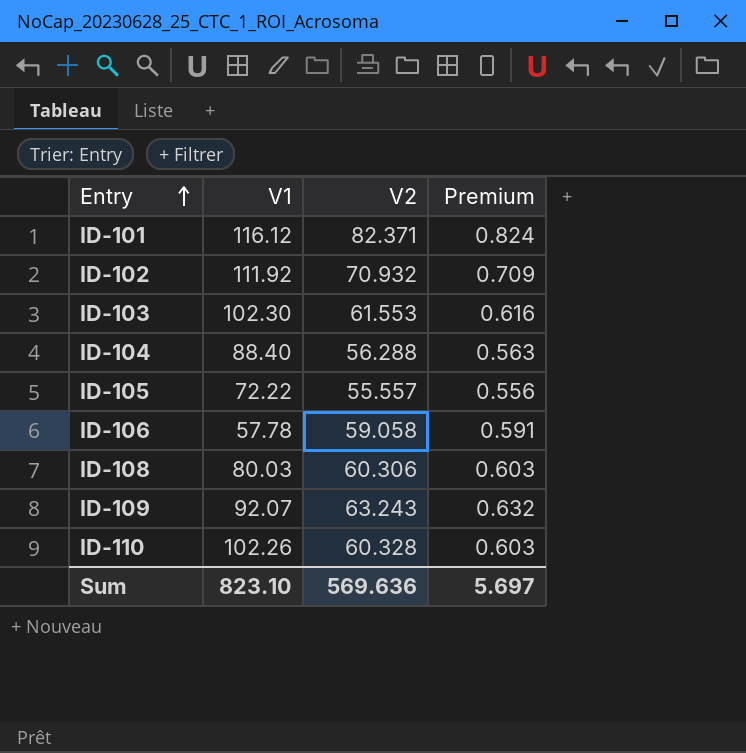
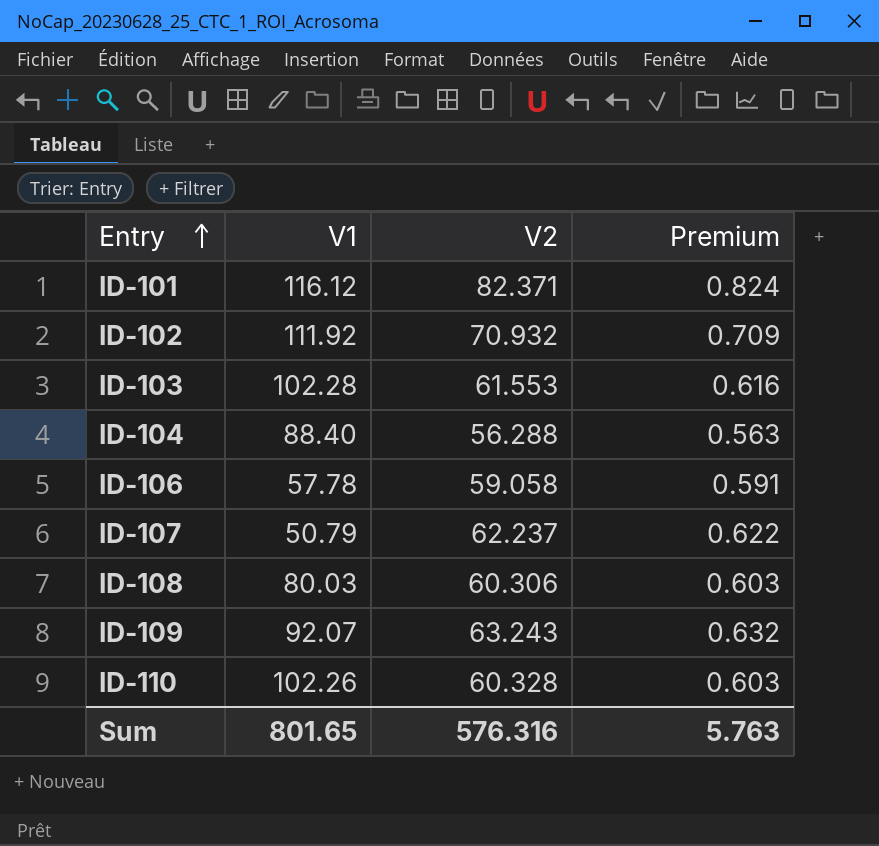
row ID-105: 72.22 | 55.557 | 0.556 -> none
ID-103 | V1: 102.30 -> 102.28
row ID-107: none -> 50.79 | 62.237 | 0.622
Sum | V1: 823.10 -> 801.65
Sum | V2: 569.636 -> 576.316
Sum | Premium: 5.697 -> 5.763

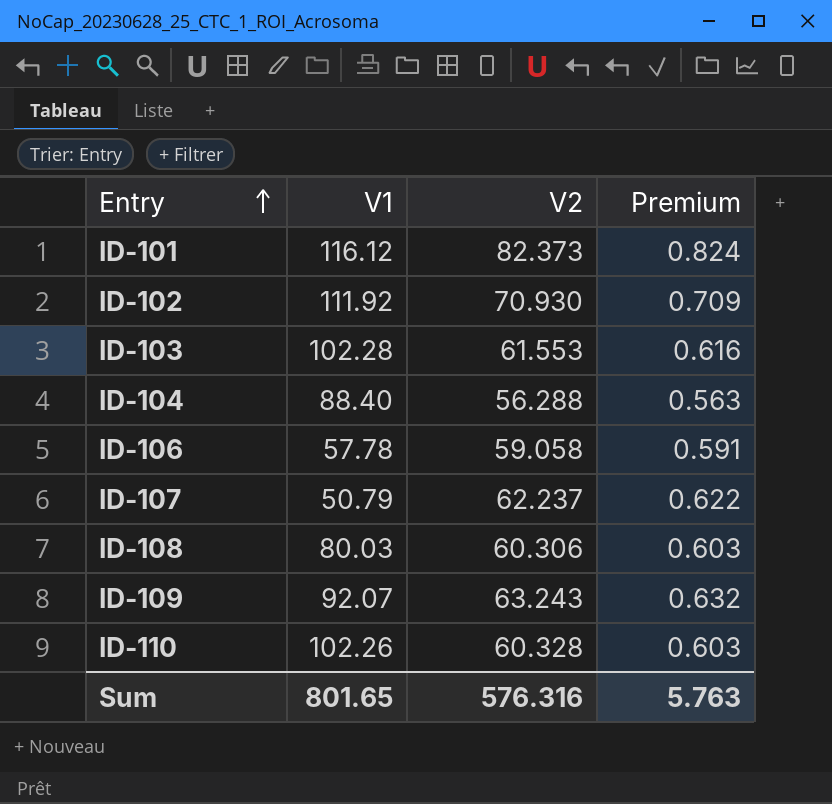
ID-101 | V2: 82.371 -> 82.373
ID-102 | V2: 70.932 -> 70.930

